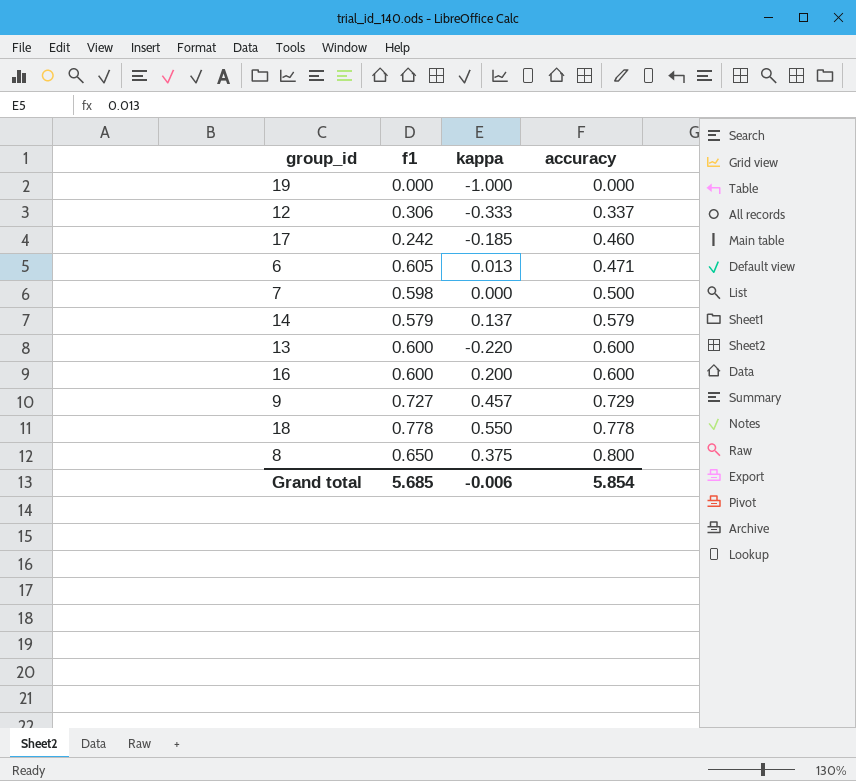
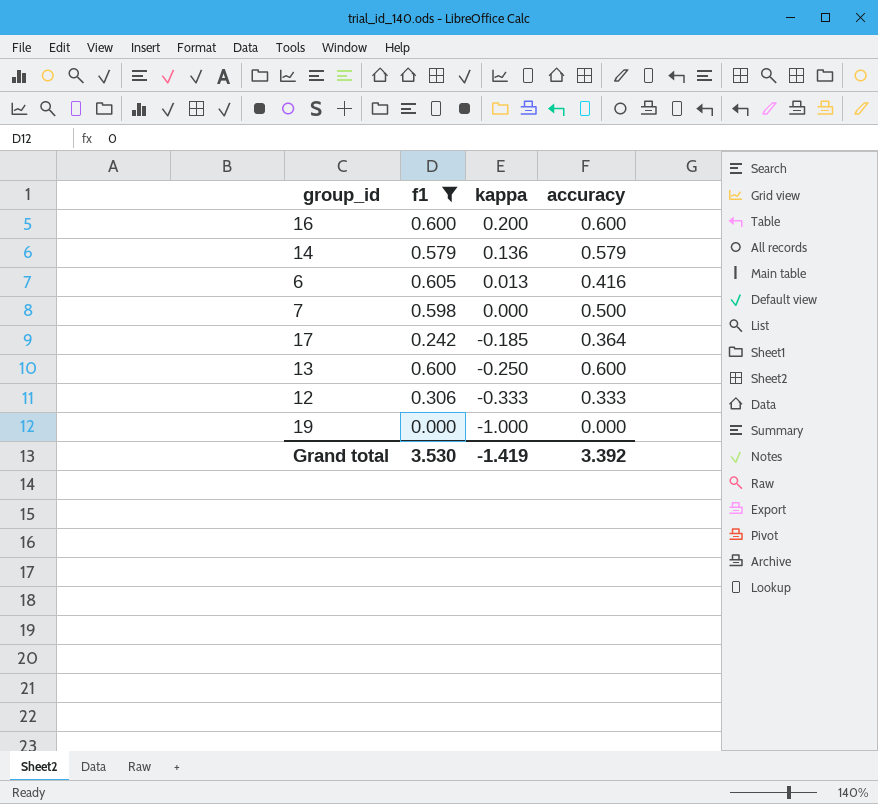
filter: none -> f1 <= 0.605
row order: accuracy ascending -> kappa descending
14 | kappa: 0.137 -> 0.136
6 | accuracy: 0.471 -> 0.416
17 | accuracy: 0.460 -> 0.364
13 | kappa: -0.220 -> -0.250
12 | accuracy: 0.337 -> 0.333
Grand total | f1: 5.685 -> 3.530
Grand total | kappa: -0.006 -> -1.419
Grand total | accuracy: 5.854 -> 3.392

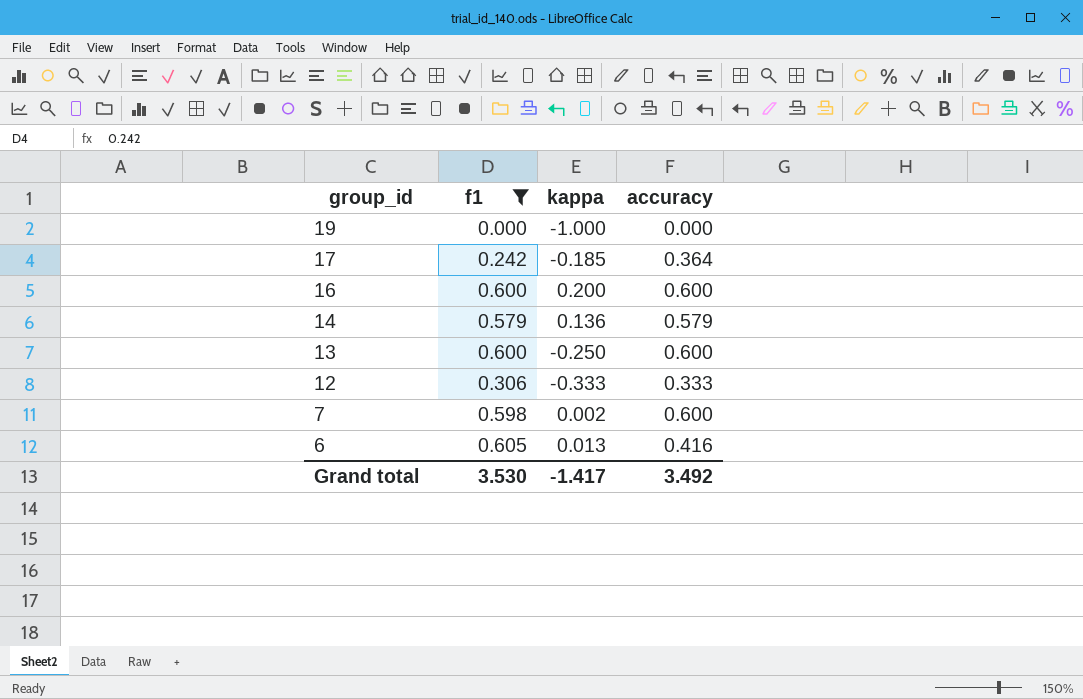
row order: kappa descending -> group_id descending
7 | kappa: 0.000 -> 0.002
7 | accuracy: 0.500 -> 0.600
Grand total | kappa: -1.419 -> -1.417
Grand total | accuracy: 3.392 -> 3.492

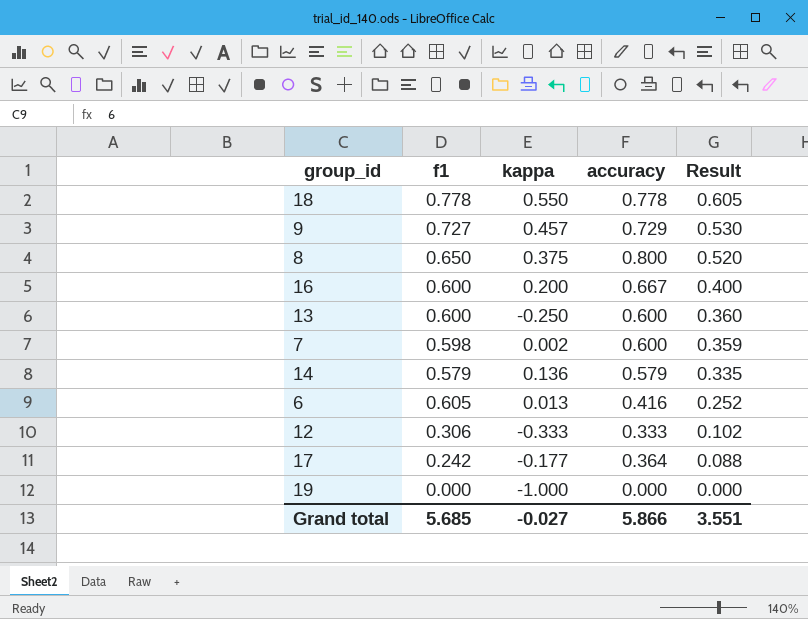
filter: f1 <= 0.605 -> none
row order: group_id descending -> Result descending
column Result | formula: none -> [f1] * [accuracy]
16 | accuracy: 0.600 -> 0.667
17 | kappa: -0.185 -> -0.177
Grand total | f1: 3.530 -> 5.685
Grand total | kappa: -1.417 -> -0.027
Grand total | accuracy: 3.492 -> 5.866

